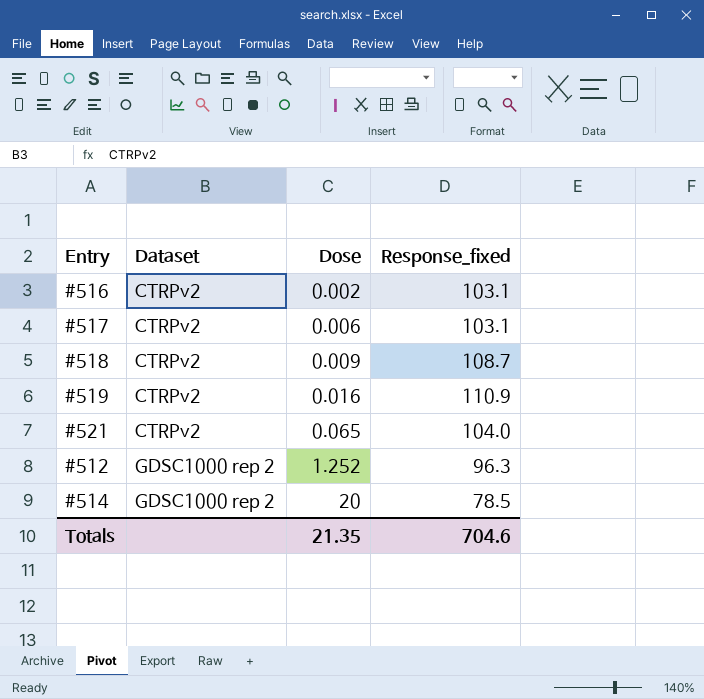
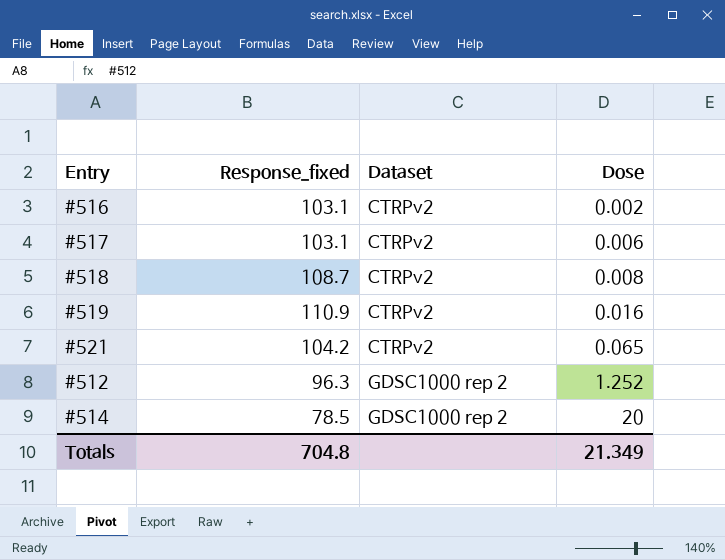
column Response_fixed | position: 4 -> 2
#518 | Dose: 0.009 -> 0.008
#521 | Response_fixed: 104.0 -> 104.2
Totals | Response_fixed: 704.6 -> 704.8
Totals | Dose: 21.35 -> 21.349

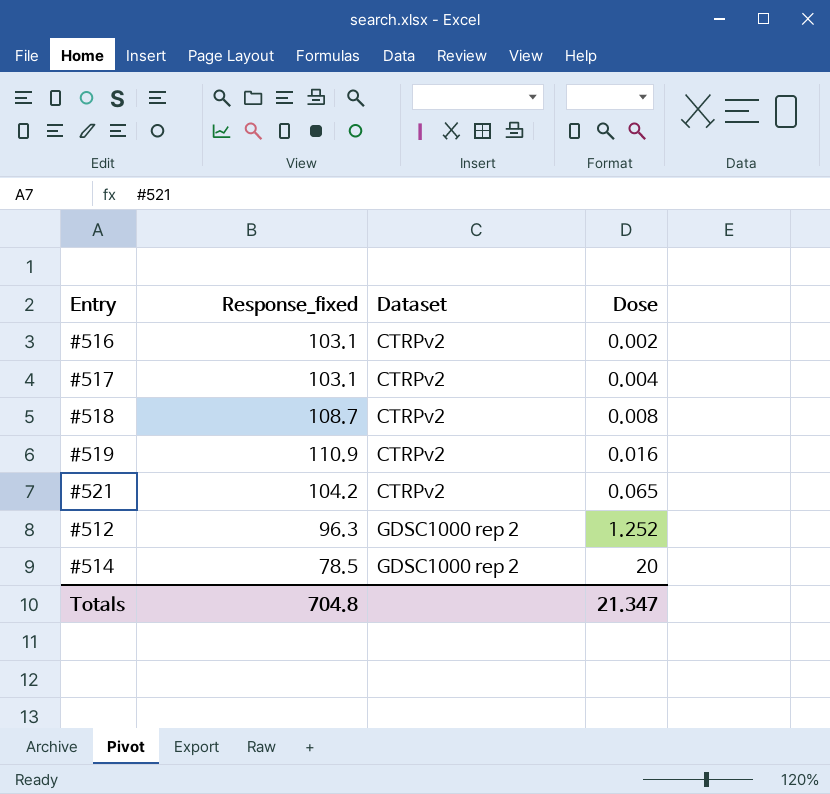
#517 | Dose: 0.006 -> 0.004
Totals | Dose: 21.349 -> 21.347

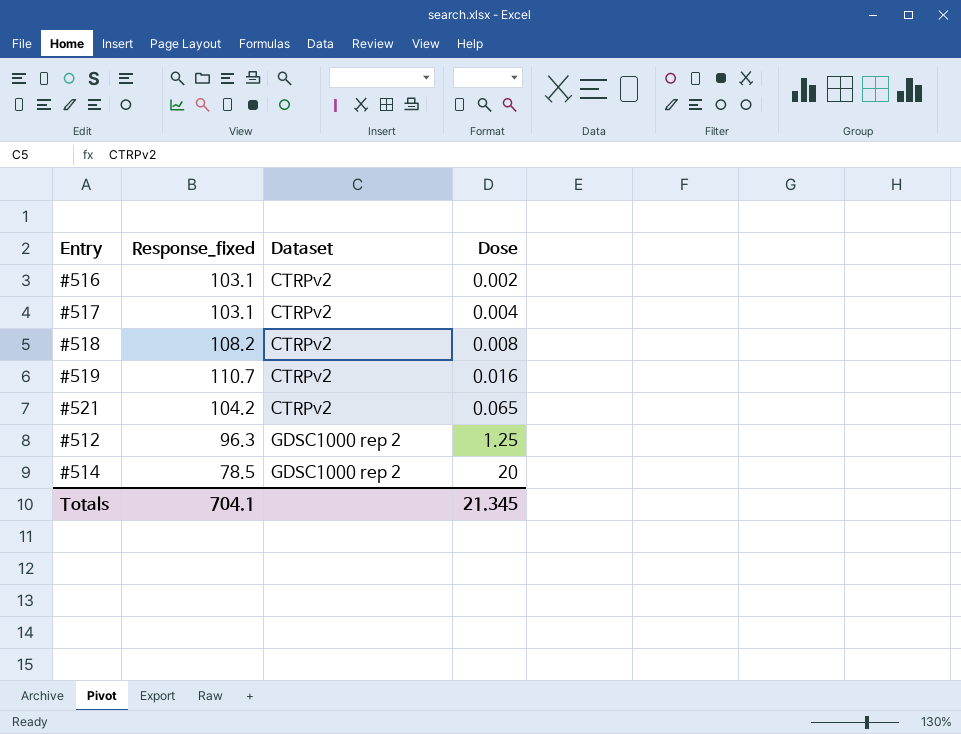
#518 | Response_fixed: 108.7 -> 108.2
#519 | Response_fixed: 110.9 -> 110.7
#512 | Dose: 1.252 -> 1.25
Totals | Response_fixed: 704.8 -> 704.1
Totals | Dose: 21.347 -> 21.345

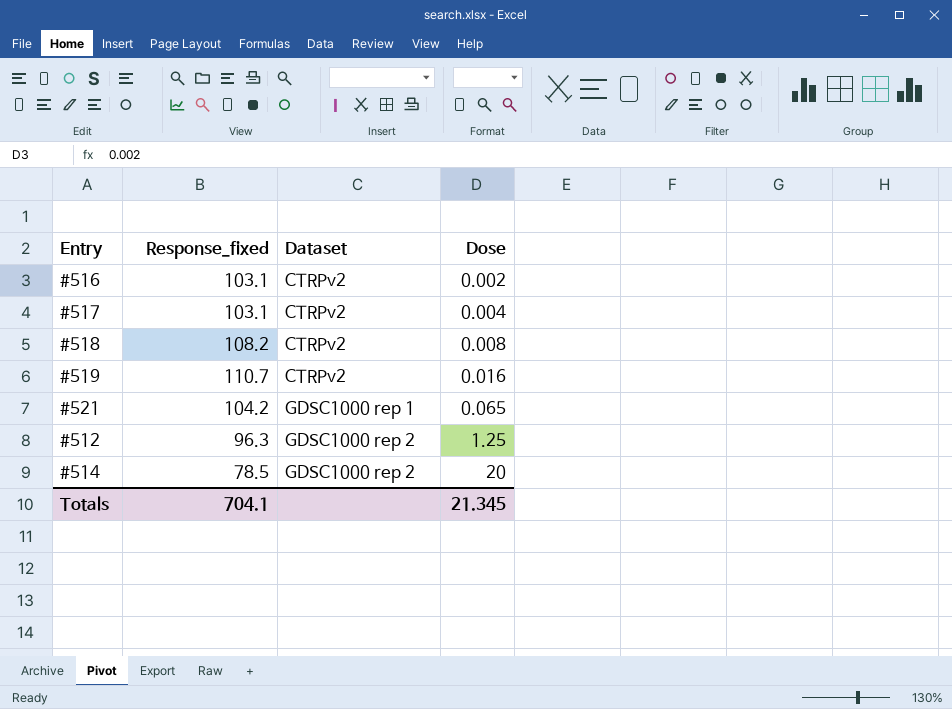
#521 | Dataset: CTRPv2 -> GDSC1000 rep 1

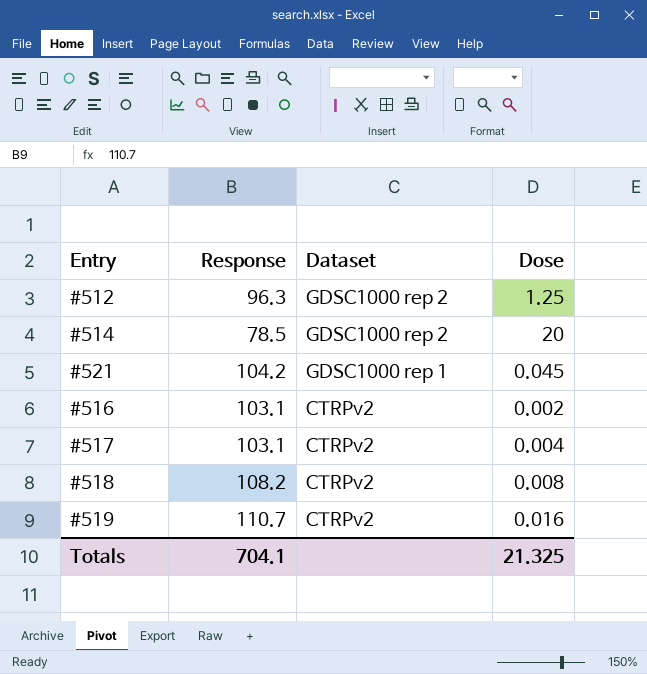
row order: Dataset ascending -> Dataset descending
column name: Response_fixed -> Response
#521 | Dose: 0.065 -> 0.045
Totals | Dose: 21.345 -> 21.325

